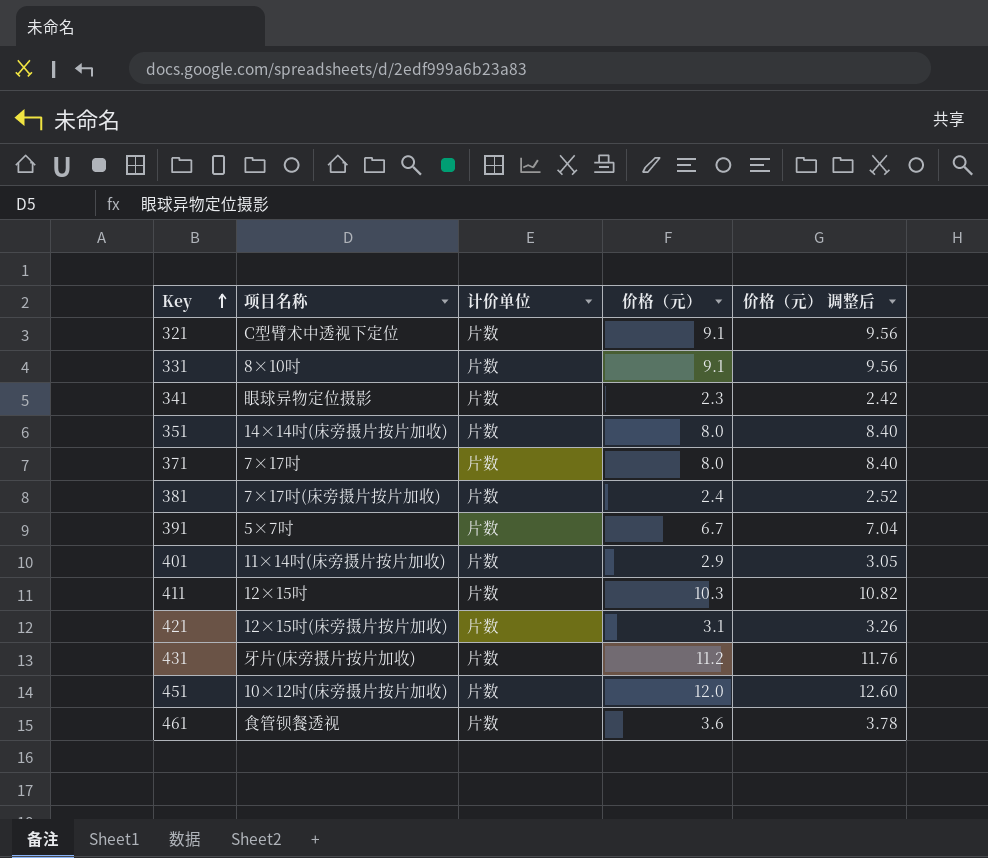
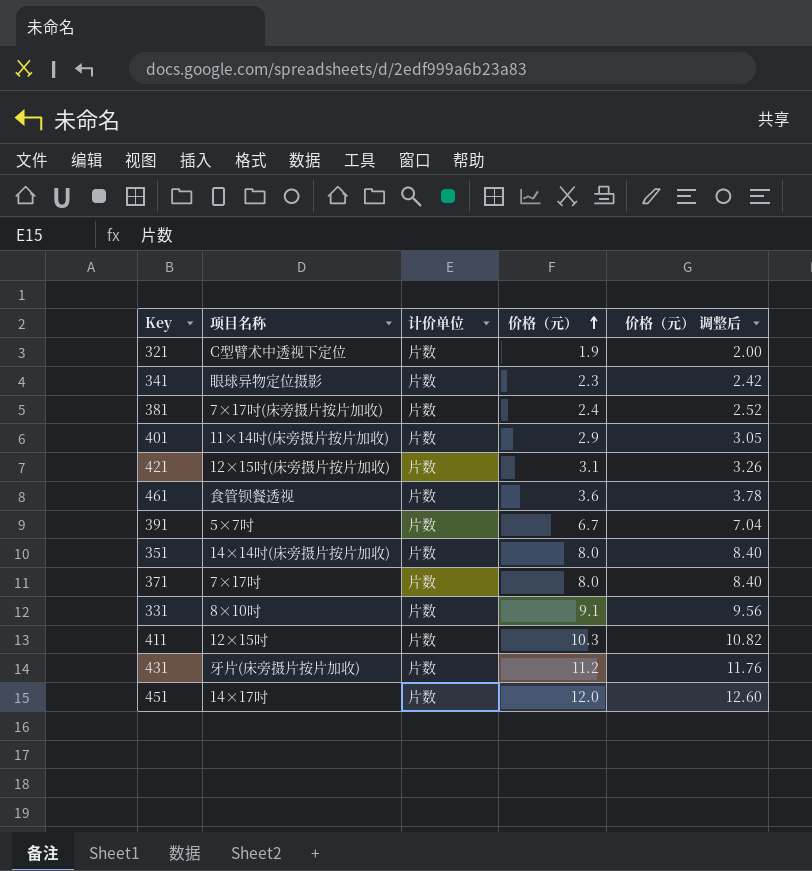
row order: Key ascending -> 价格（元） ascending
321 | 价格（元）: 9.1 -> 1.9
321 | 价格（元） 调整后: 9.56 -> 2.00
451 | 项目名称: 10×12吋(床旁摄片按片加收) -> 14×17吋

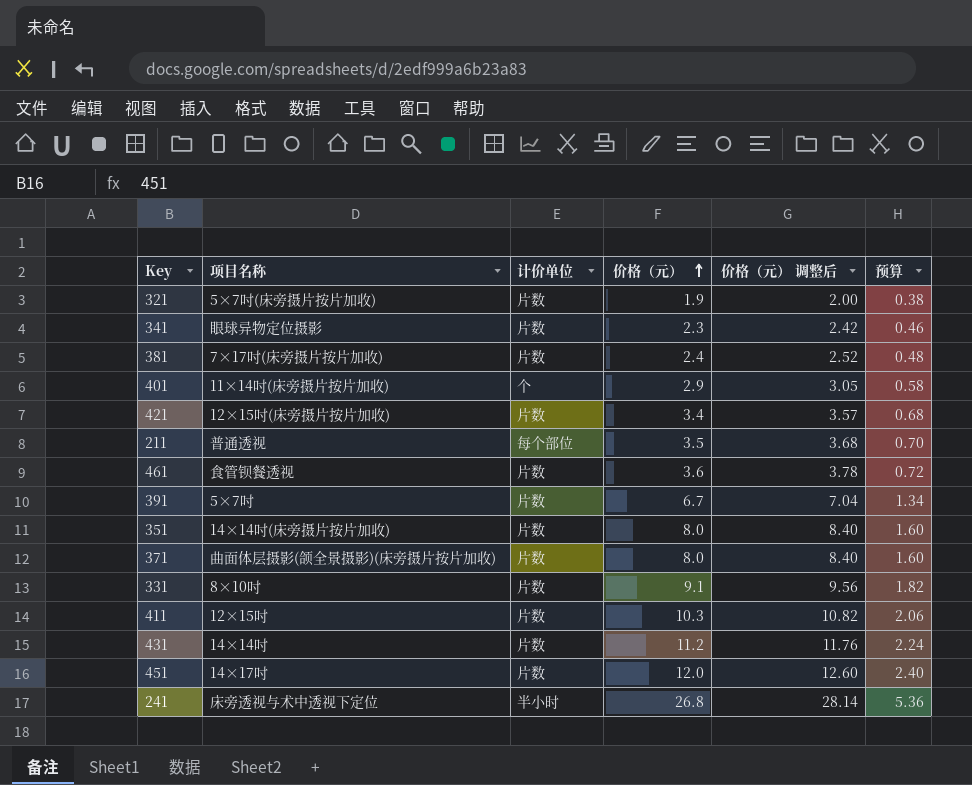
column 预算 | formula: none -> [价格（元）] * 0.2
321 | 项目名称: C型臂术中透视下定位 -> 5×7吋(床旁摄片按片加收)
401 | 计价单位: 片数 -> 个
421 | 价格（元）: 3.1 -> 3.4
421 | 价格（元） 调整后: 3.26 -> 3.57
row 211: none -> 普通透视 | 每个部位 | 3.5 | 3.68 | 0.70
371 | 项目名称: 7×17吋 -> 曲面体层摄影(颌全景摄影)(床旁摄片按片加收)
431 | 项目名称: 牙片(床旁摄片按片加收) -> 14×14吋
row 241: none -> 床旁透视与术中透视下定位 | 半小时 | 26.8 | 28.14 | 5.36

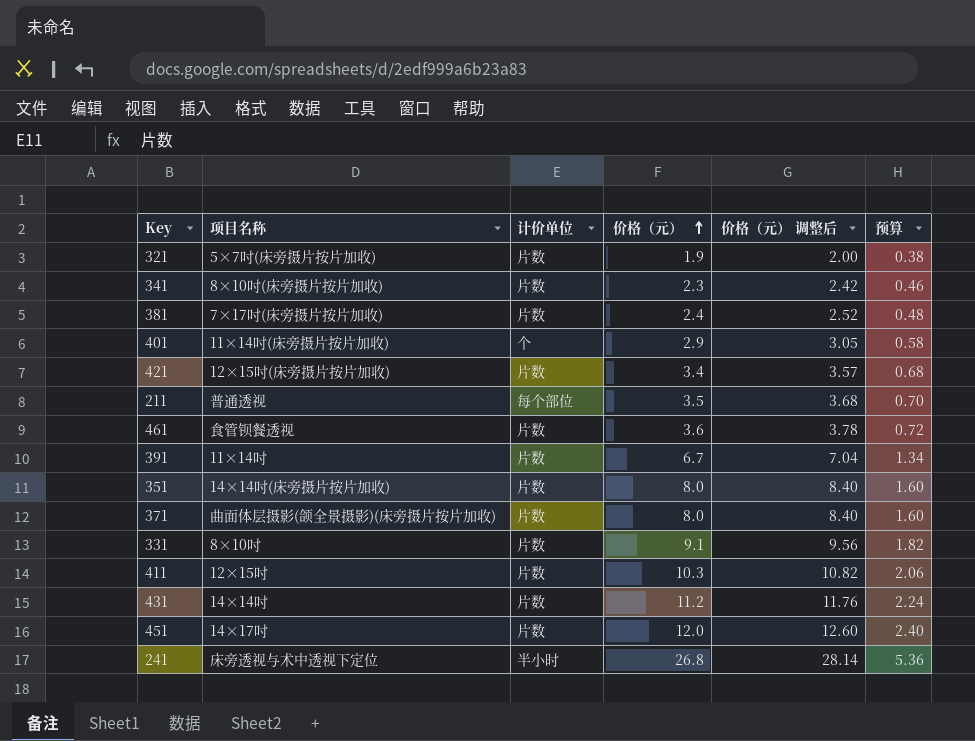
341 | 项目名称: 眼球异物定位摄影 -> 8×10吋(床旁摄片按片加收)
391 | 项目名称: 5×7吋 -> 11×14吋

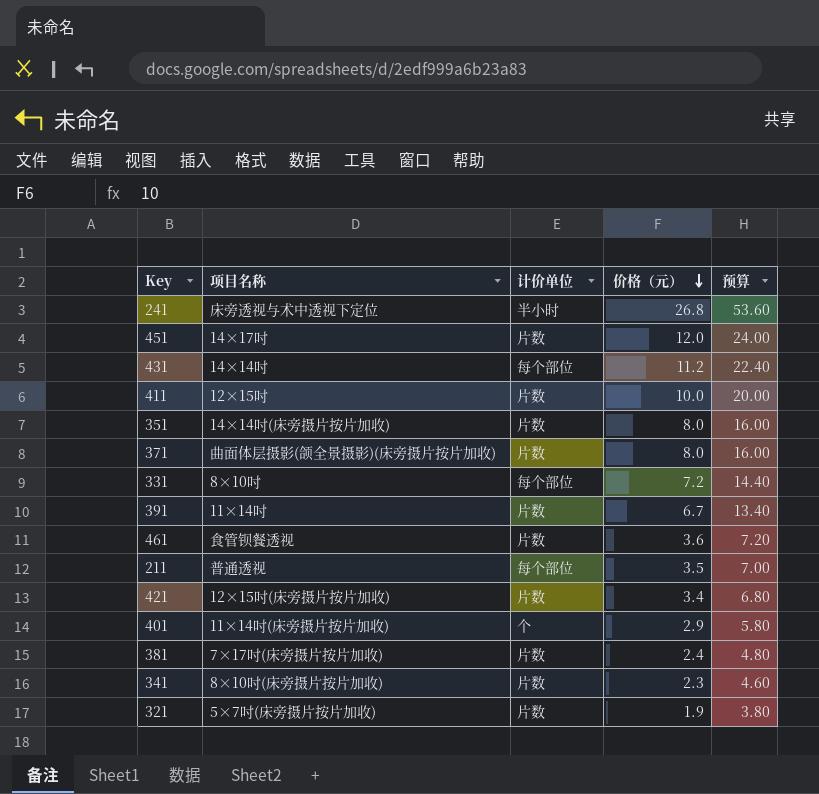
row order: 价格（元） ascending -> 价格（元） descending
column 价格（元） 调整后 | formula: [价格（元）] * 1.05 -> none
column 预算 | formula: [价格（元）] * 0.2 -> [价格（元）] * 2
431 | 计价单位: 片数 -> 每个部位
411 | 价格（元）: 10.3 -> 10.0
331 | 计价单位: 片数 -> 每个部位
331 | 价格（元）: 9.1 -> 7.2

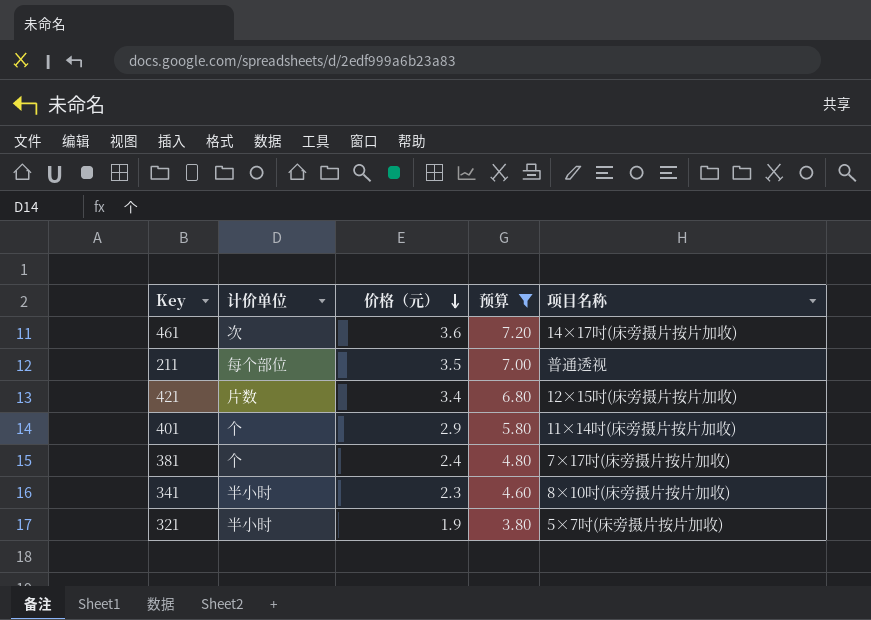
filter: none -> 预算 <= 7.20
column 项目名称 | position: 2 -> 5
461 | 计价单位: 片数 -> 次
461 | 项目名称: 食管钡餐透视 -> 14×17吋(床旁摄片按片加收)
381 | 计价单位: 片数 -> 个
341 | 计价单位: 片数 -> 半小时
321 | 计价单位: 片数 -> 半小时

